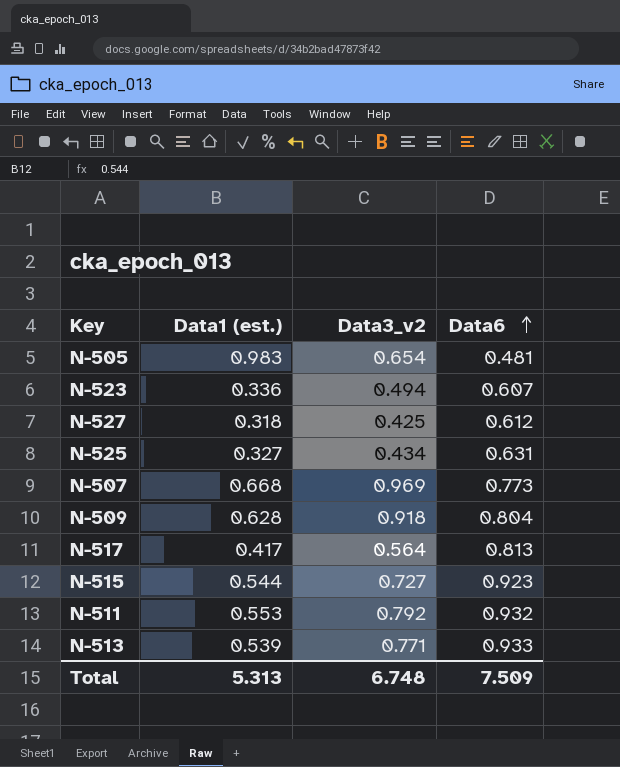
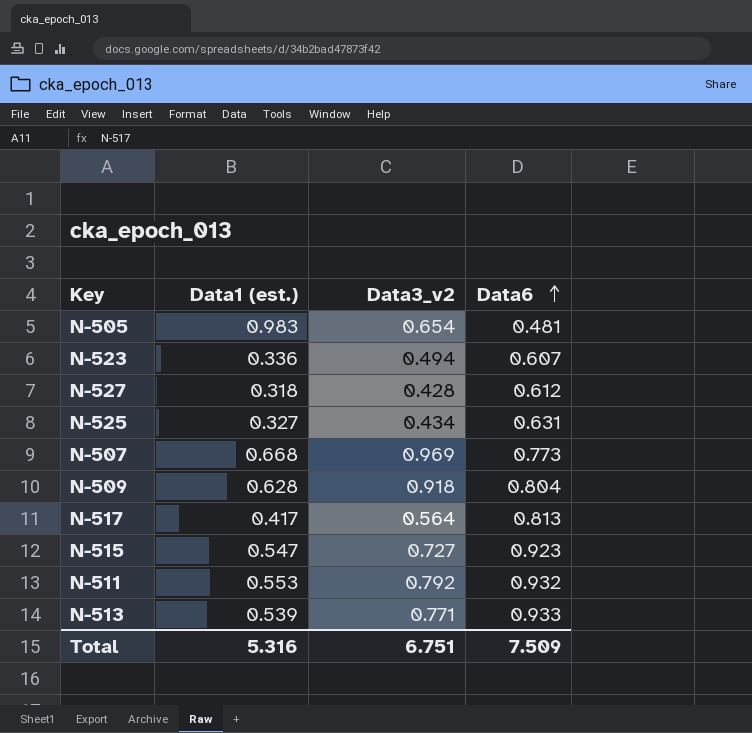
N-527 | Data3_v2: 0.425 -> 0.428
N-515 | Data1 (est.): 0.544 -> 0.547
Total | Data1 (est.): 5.313 -> 5.316
Total | Data3_v2: 6.748 -> 6.751

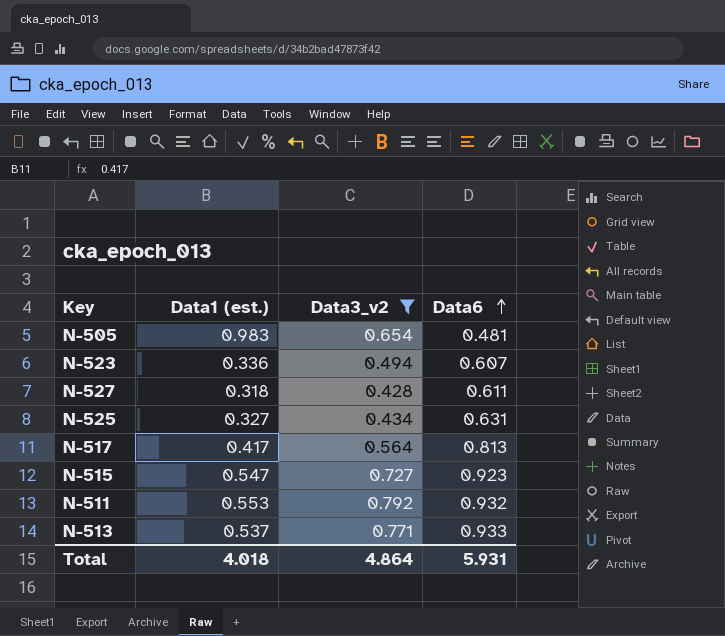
filter: none -> Data3_v2 <= 0.792
N-527 | Data6: 0.612 -> 0.611
N-513 | Data1 (est.): 0.539 -> 0.537
Total | Data1 (est.): 5.316 -> 4.018
Total | Data3_v2: 6.751 -> 4.864
Total | Data6: 7.509 -> 5.931

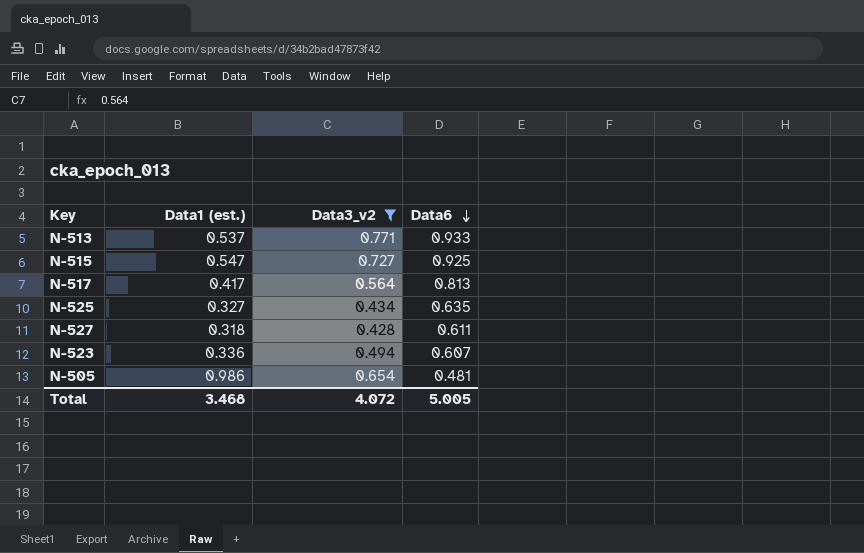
row order: Data6 ascending -> Data6 descending
row N-511: 0.553 | 0.792 | 0.932 -> none
N-515 | Data6: 0.923 -> 0.925
N-525 | Data6: 0.631 -> 0.635
N-505 | Data1 (est.): 0.983 -> 0.986
Total | Data1 (est.): 4.018 -> 3.468
Total | Data3_v2: 4.864 -> 4.072
Total | Data6: 5.931 -> 5.005

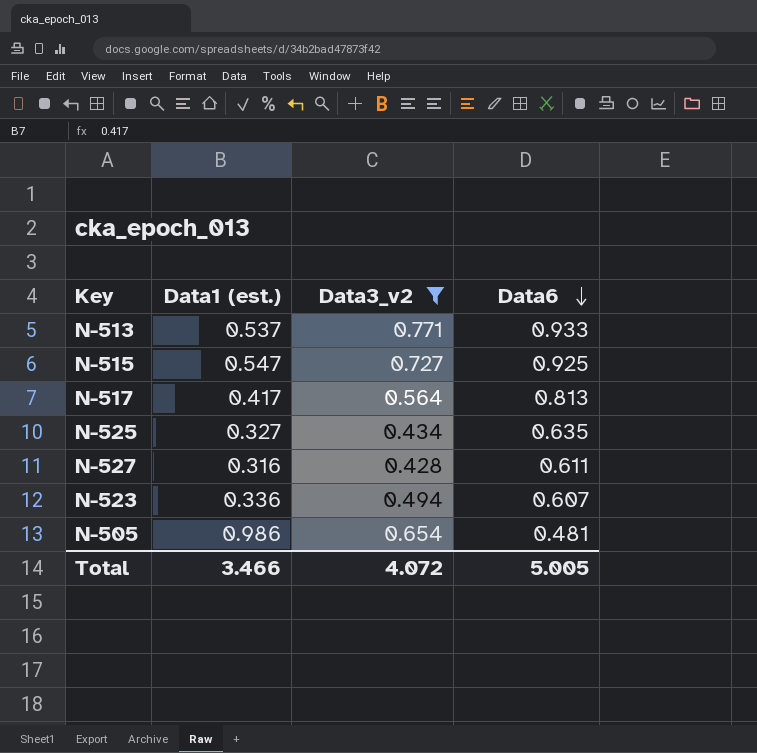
N-527 | Data1 (est.): 0.318 -> 0.316
Total | Data1 (est.): 3.468 -> 3.466

